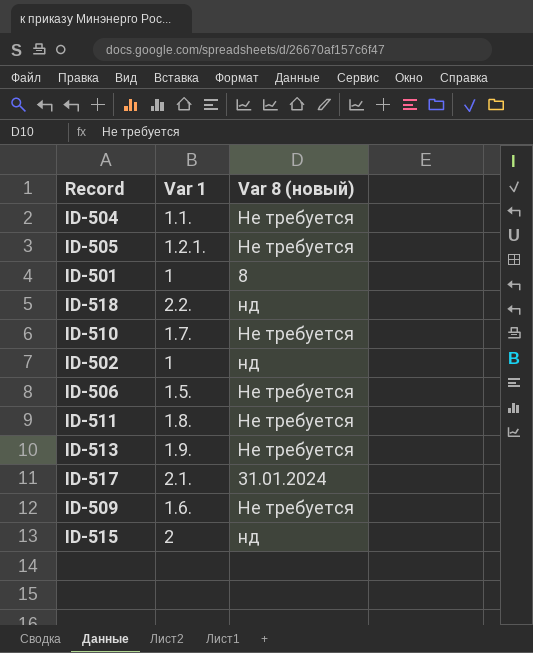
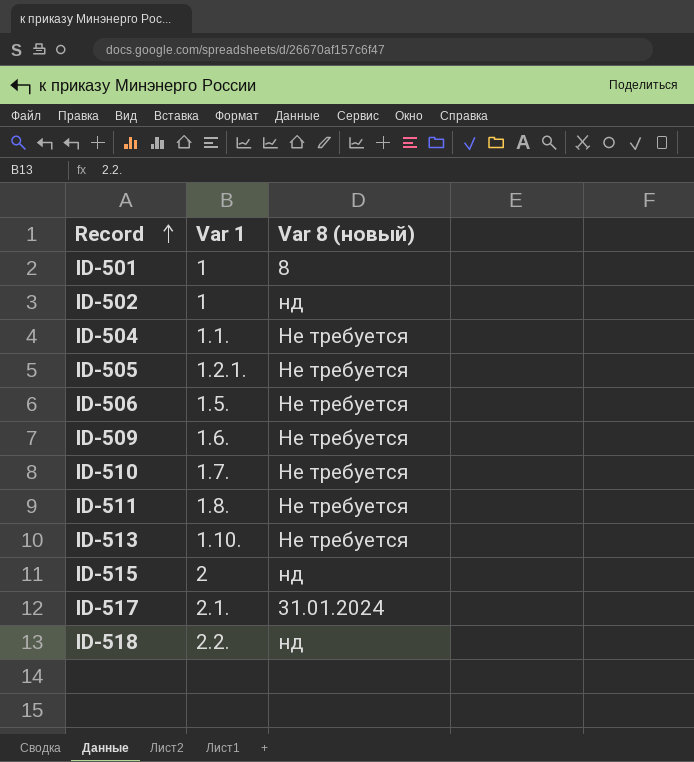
row order: none -> Record ascending
ID-513 | Var 1: 1.9. -> 1.10.

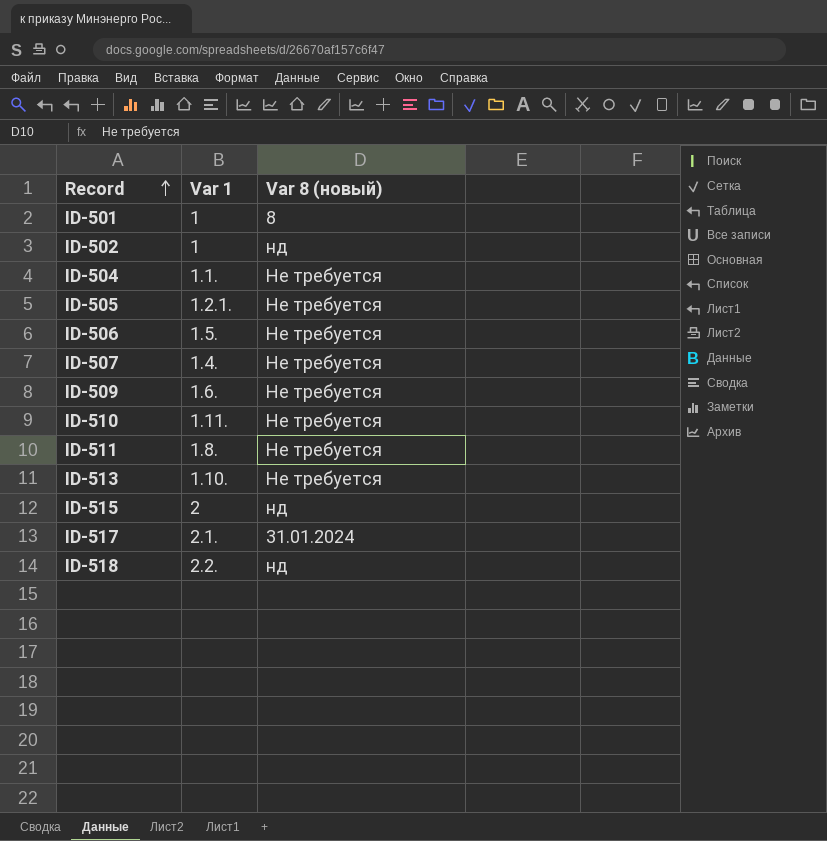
row ID-507: none -> 1.4. | Не требуется
ID-510 | Var 1: 1.7. -> 1.11.

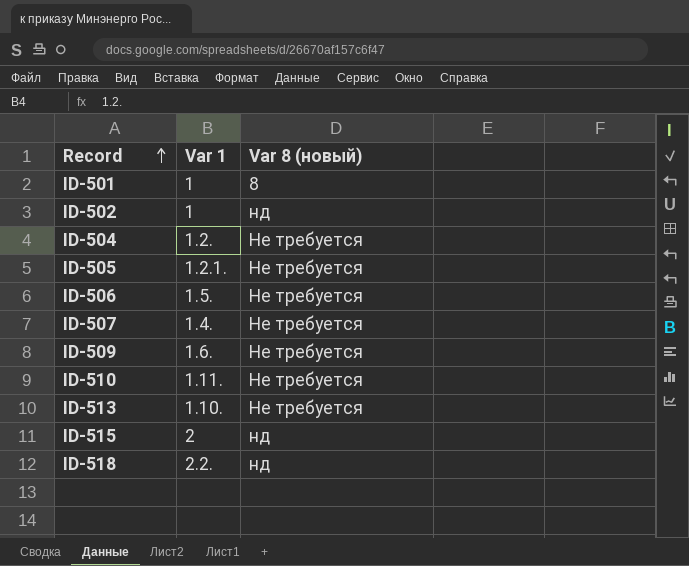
row ID-511: 1.8. | Не требуется -> none
row ID-517: 2.1. | 31.01.2024 -> none
ID-504 | Var 1: 1.1. -> 1.2.

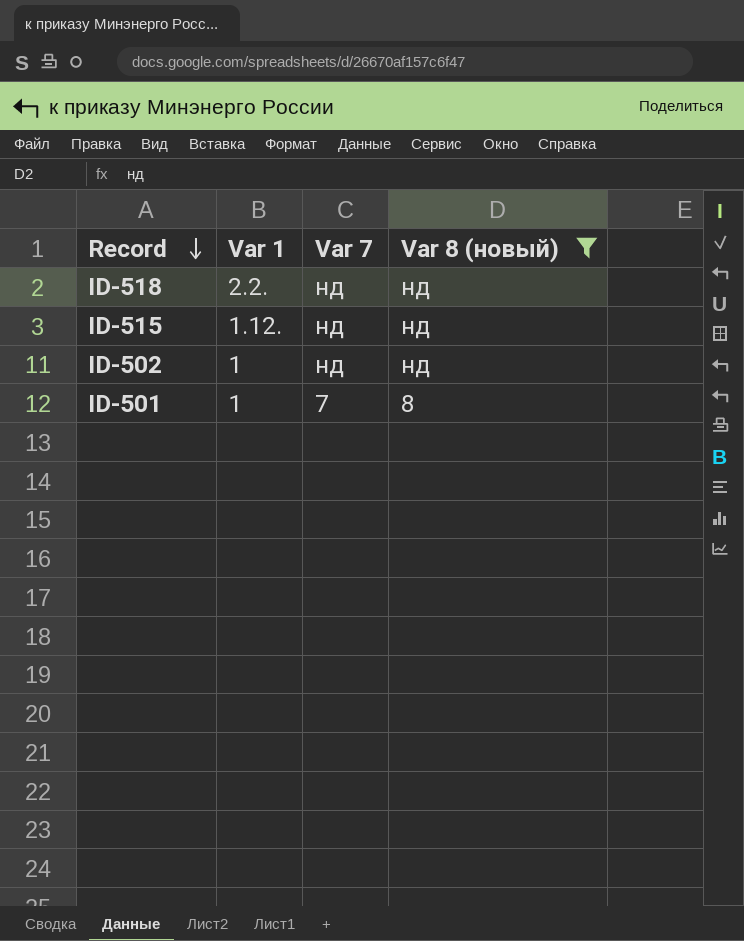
filter: none -> Var 8 (новый) != Не требуется
row order: Record ascending -> Record descending
column Var 7 | position: none -> 3
ID-515 | Var 1: 2 -> 1.12.

